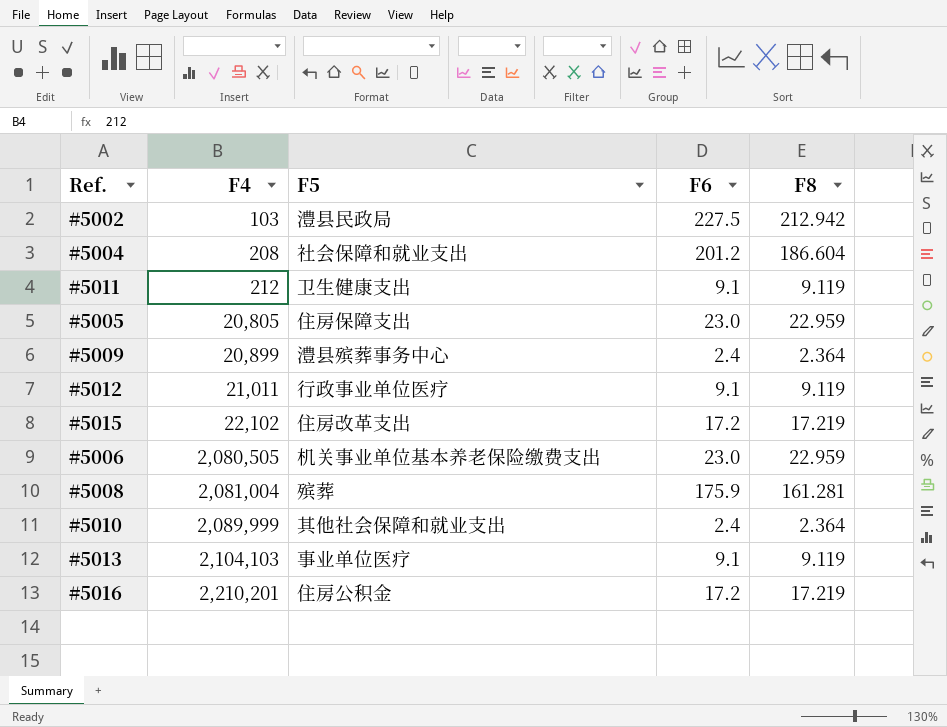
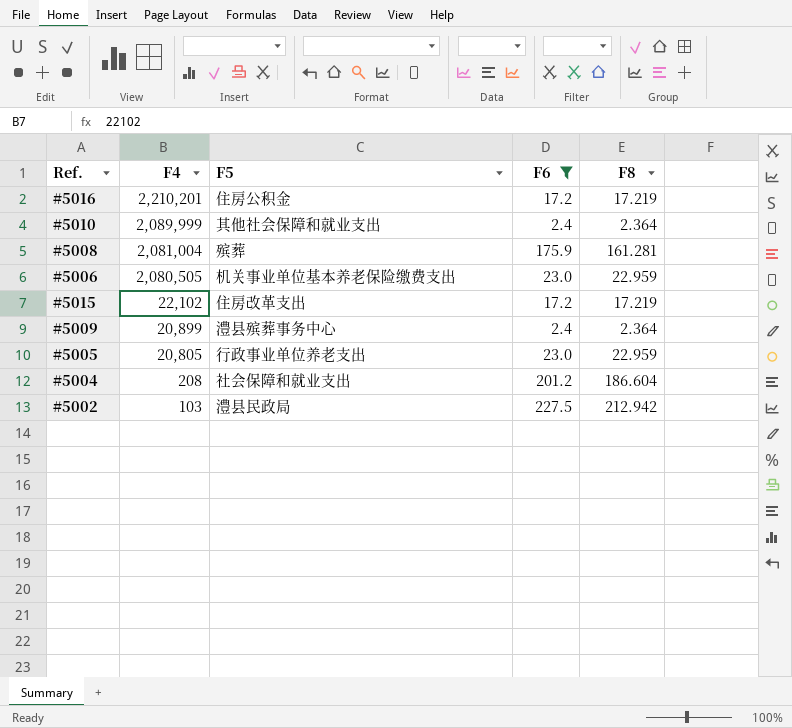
filter: none -> F6 != 9.1
row order: F4 ascending -> F4 descending
#5005 | F5: 住房保障支出 -> 行政事业单位养老支出

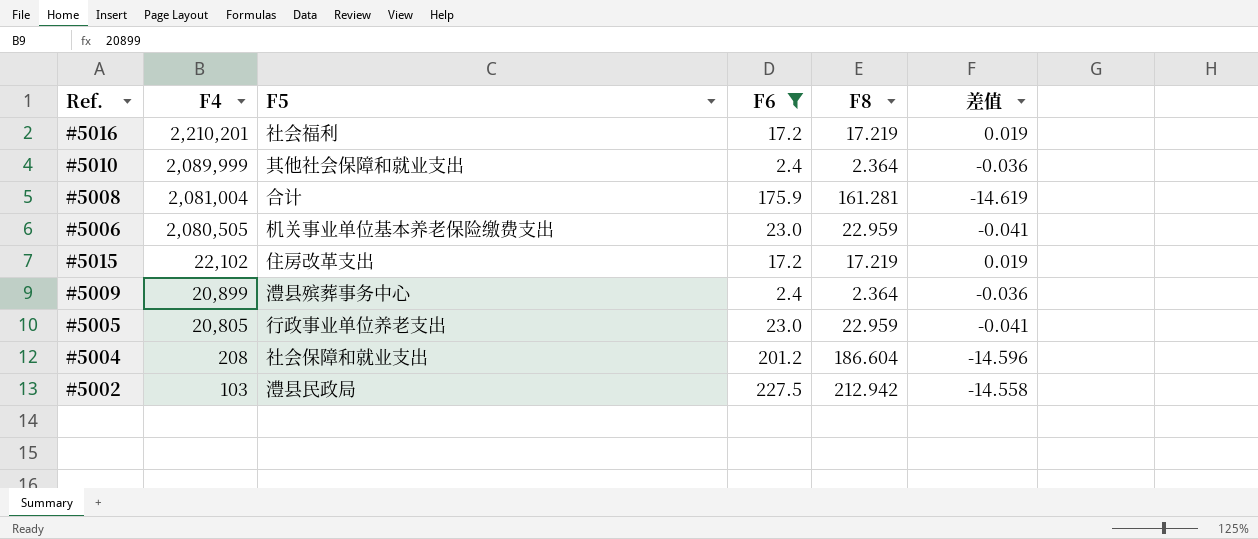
column 差值 | formula: none -> [F8] - [F6]
#5016 | F5: 住房公积金 -> 社会福利
#5008 | F5: 殡葬 -> 合计

